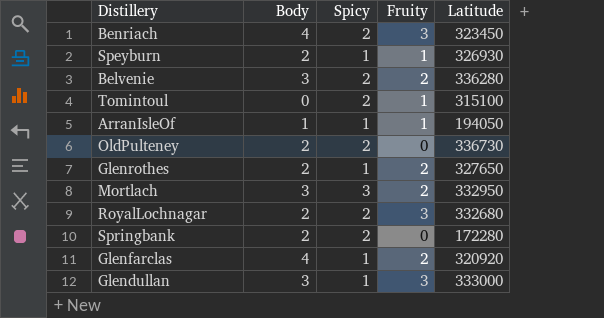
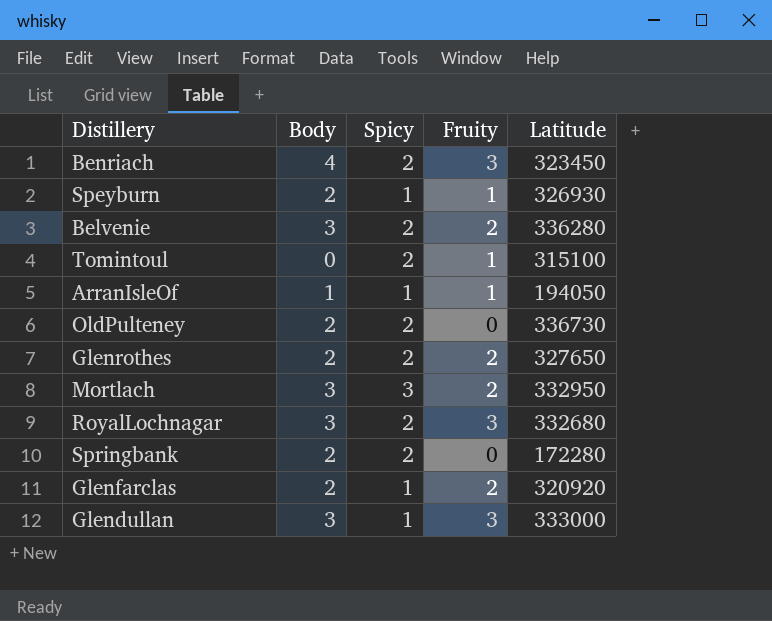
Glenrothes | Spicy: 1 -> 2
RoyalLochnagar | Body: 2 -> 3
Glenfarclas | Body: 4 -> 2

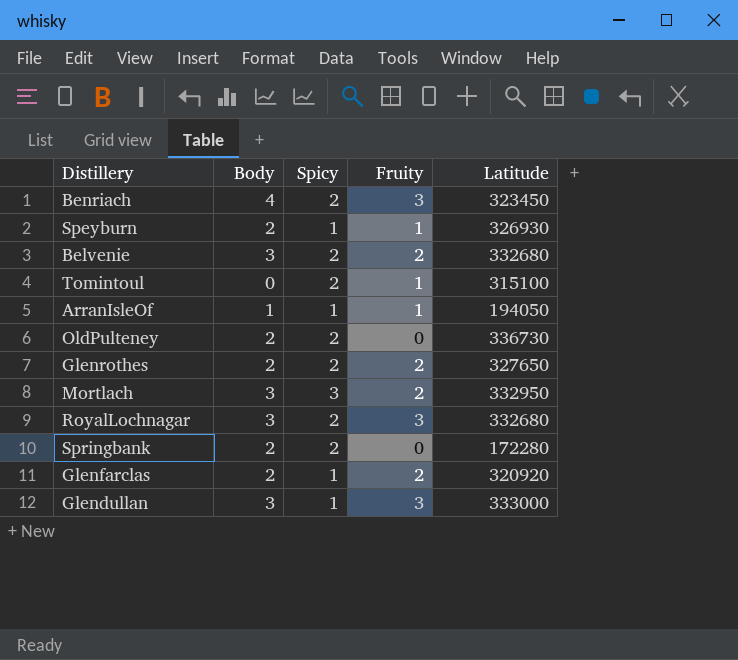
Belvenie | Latitude: 336280 -> 332680

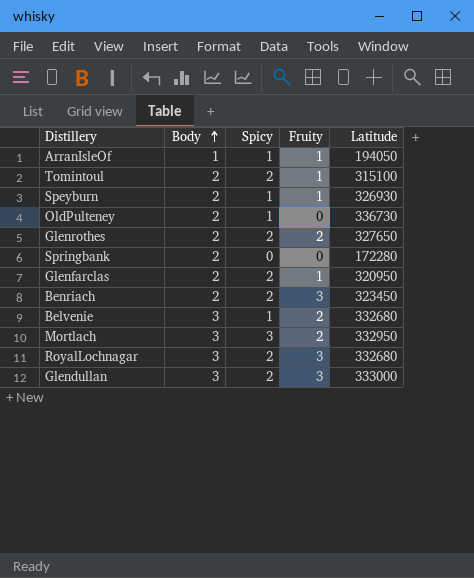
row order: none -> Body ascending
Tomintoul | Body: 0 -> 2
OldPulteney | Spicy: 2 -> 1
Springbank | Spicy: 2 -> 0
Glenfarclas | Spicy: 1 -> 2
Glenfarclas | Fruity: 2 -> 1
Glenfarclas | Latitude: 320920 -> 320950
Benriach | Body: 4 -> 2
Belvenie | Spicy: 2 -> 1
Glendullan | Spicy: 1 -> 2

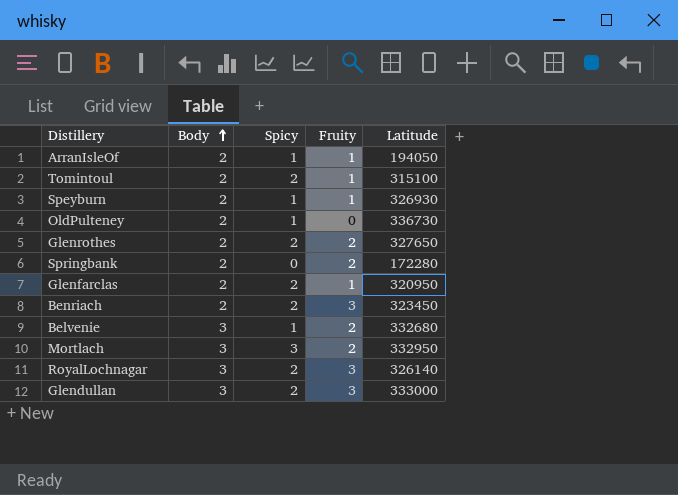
ArranIsleOf | Body: 1 -> 2
Springbank | Fruity: 0 -> 2
RoyalLochnagar | Latitude: 332680 -> 326140

